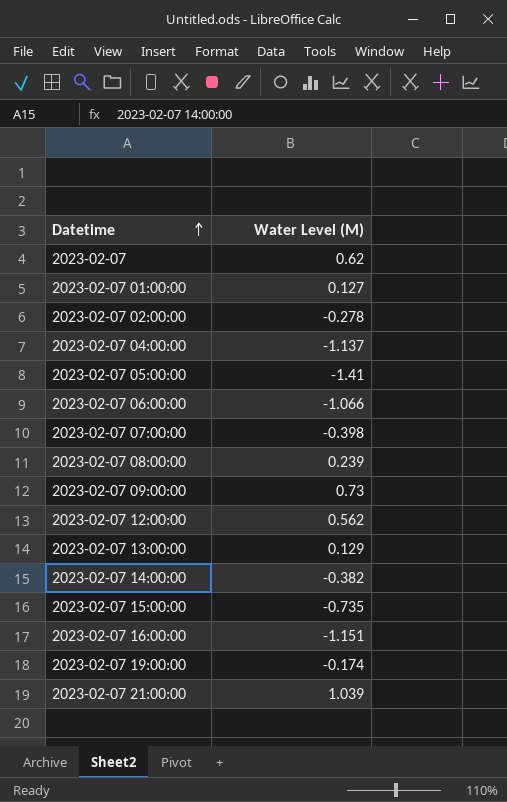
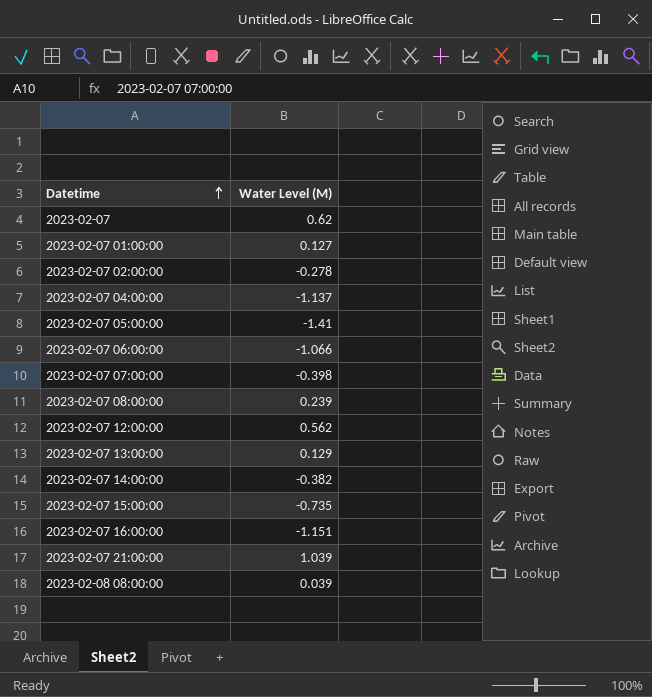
row 2023-02-07 09:00:00: 0.73 -> none
row 2023-02-07 19:00:00: -0.174 -> none
row 2023-02-08 08:00:00: none -> 0.039

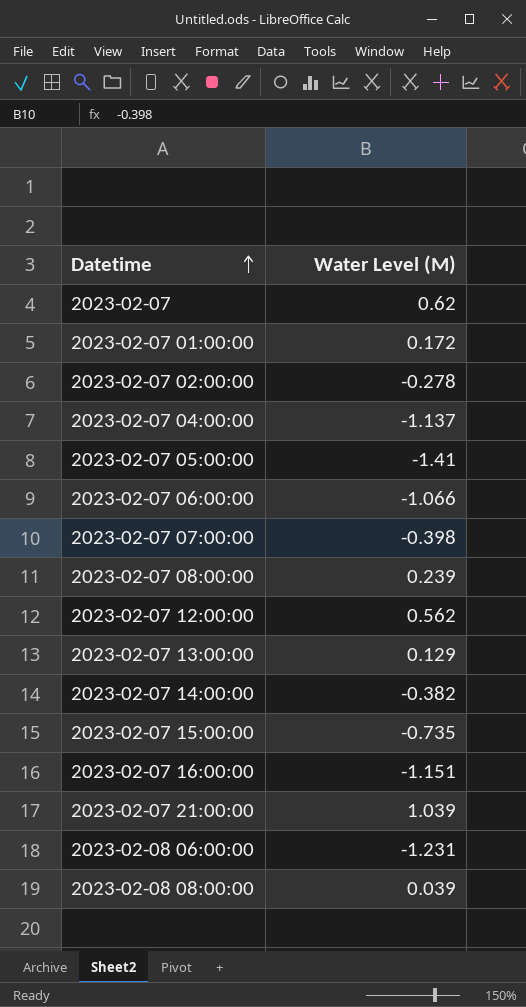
2023-02-07 01:00:00 | Water Level (M): 0.127 -> 0.172
row 2023-02-08 06:00:00: none -> -1.231

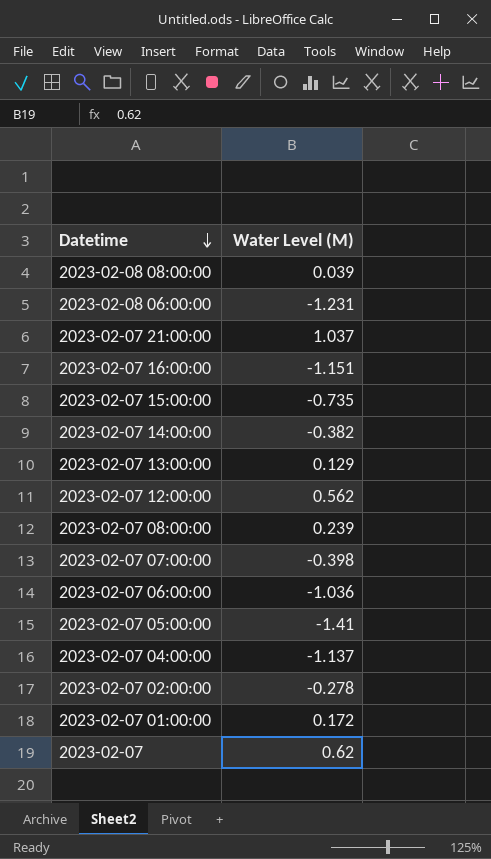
row order: Datetime ascending -> Datetime descending
2023-02-07 21:00:00 | Water Level (M): 1.039 -> 1.037
2023-02-07 06:00:00 | Water Level (M): -1.066 -> -1.036

